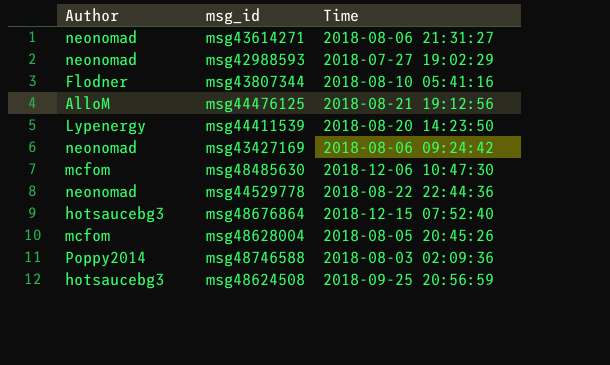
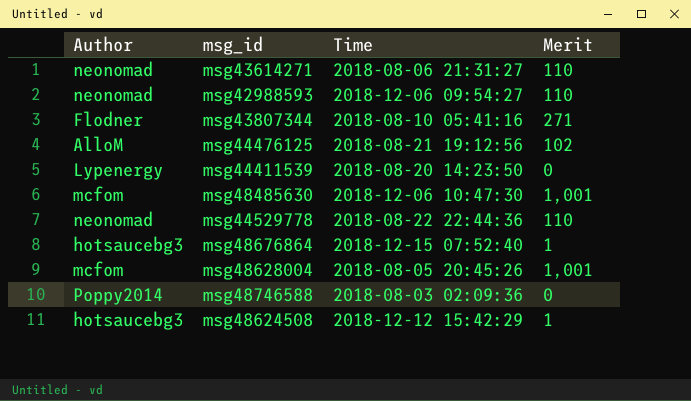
column Merit | position: none -> 4
row msg43427169: neonomad | 2018-08-06 09:24:42 -> none
msg42988593 | Time: 2018-07-27 19:02:29 -> 2018-12-06 09:54:27
msg48624508 | Time: 2018-09-25 20:56:59 -> 2018-12-12 15:42:29

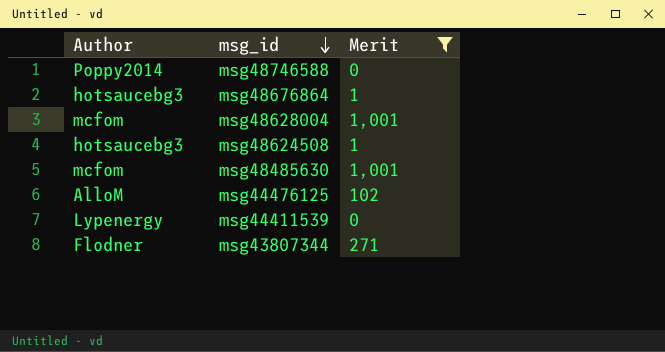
filter: none -> Merit != 110
row order: none -> msg_id descending
column Time | position: 3 -> none

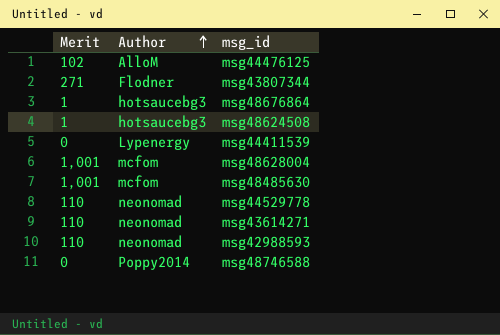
filter: Merit != 110 -> none
row order: msg_id descending -> Author ascending
column Merit | position: 3 -> 1

